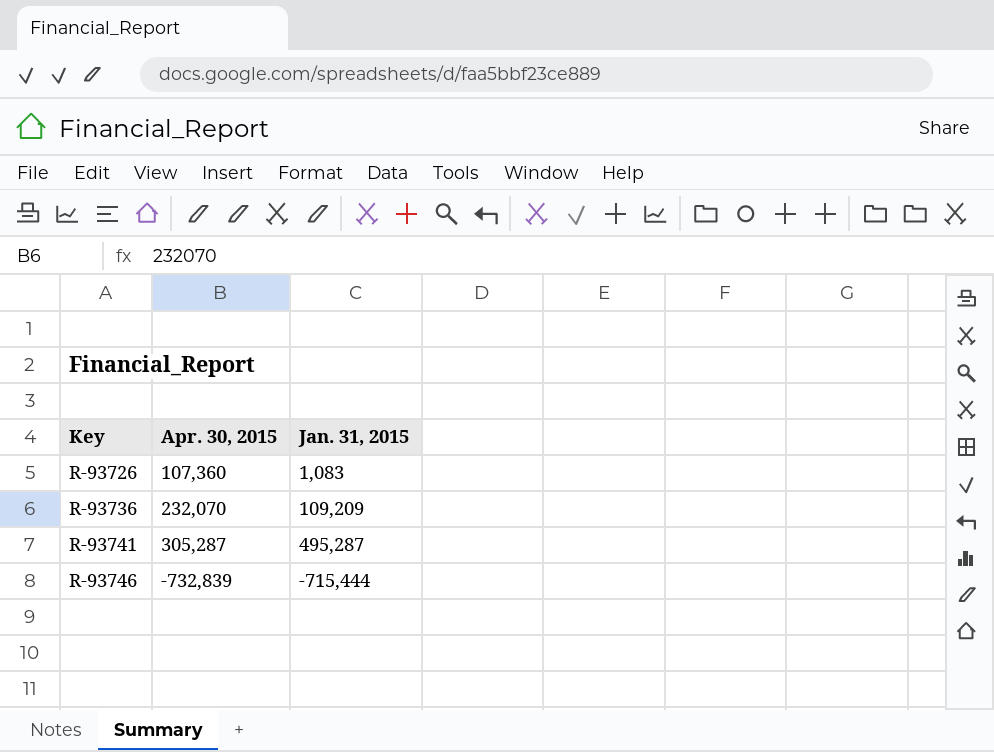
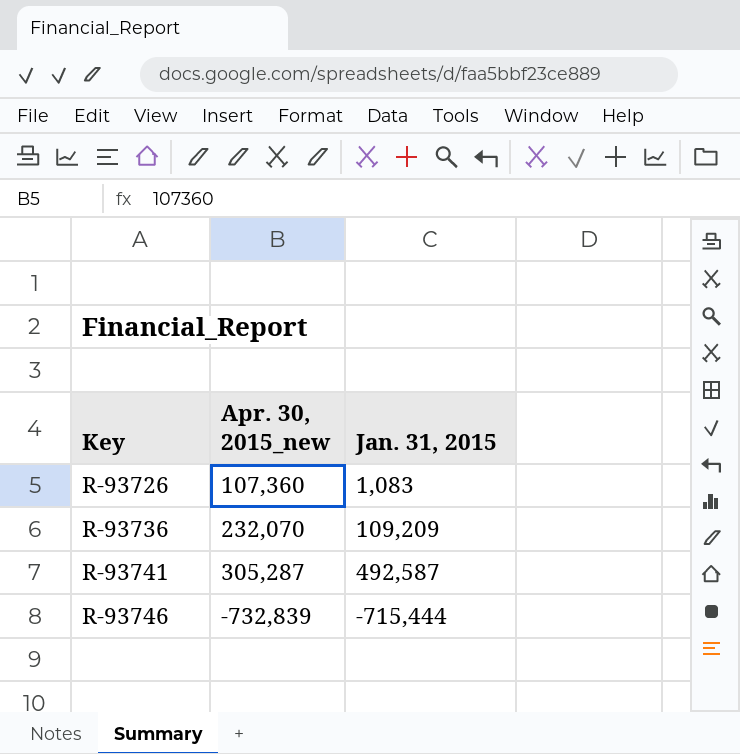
column name: Apr. 30, 2015 -> Apr. 30, 2015_new
R-93741 | Jan. 31, 2015: 495,287 -> 492,587

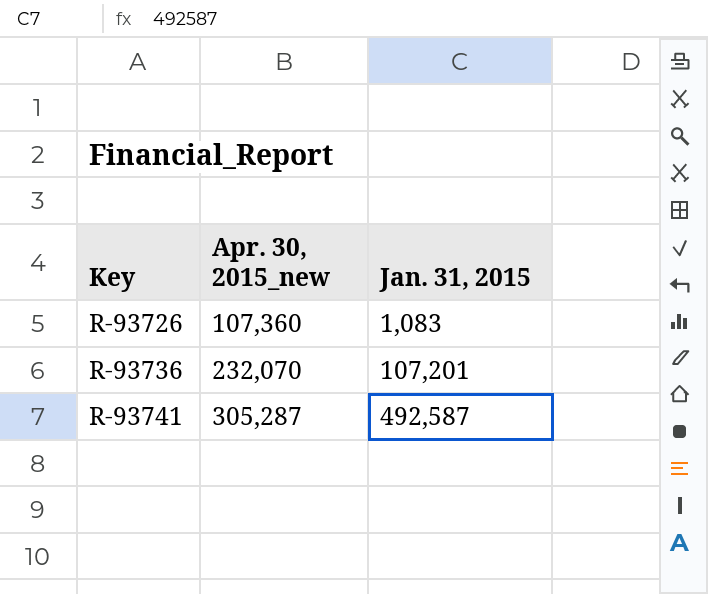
row R-93746: -732,839 | -715,444 -> none
R-93736 | Jan. 31, 2015: 109,209 -> 107,201

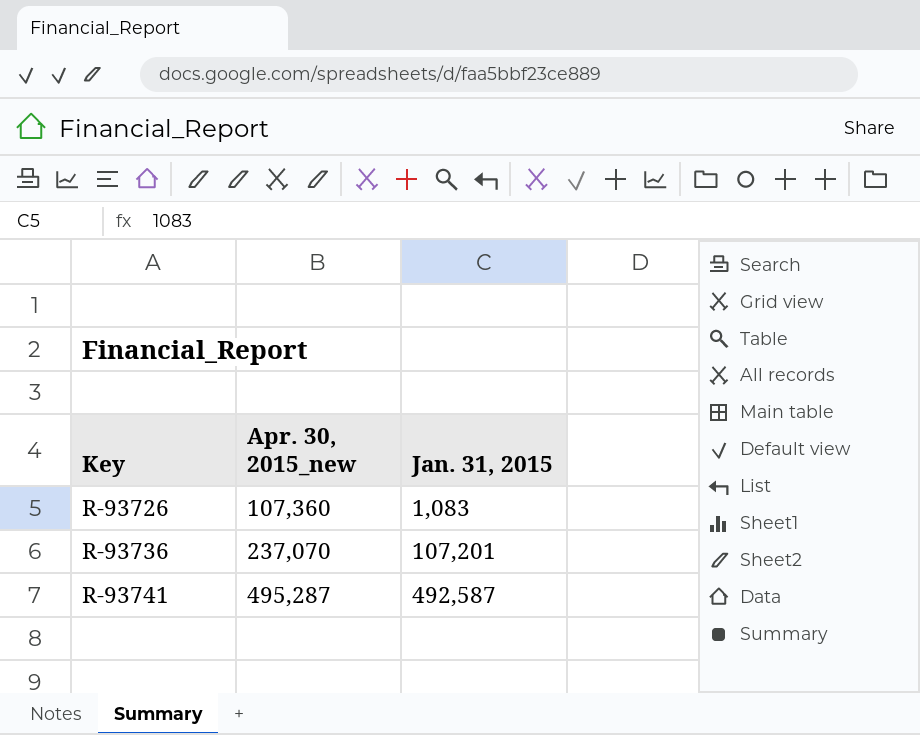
R-93736 | Apr. 30, 2015_new: 232,070 -> 237,070
R-93741 | Apr. 30, 2015_new: 305,287 -> 495,287

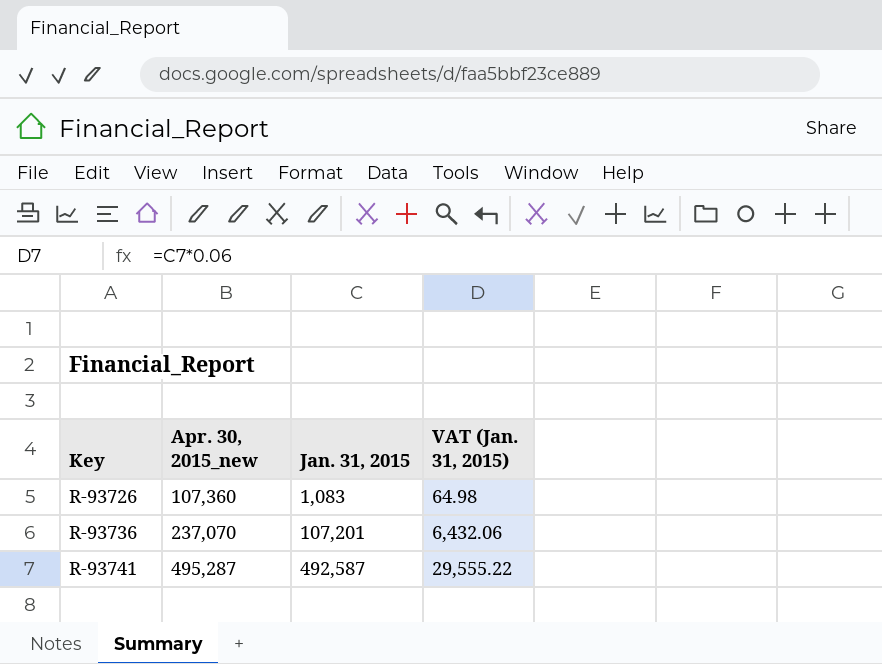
column VAT (Jan. 31, 2015) | formula: none -> [Jan. 31, 2015] * 0.06

